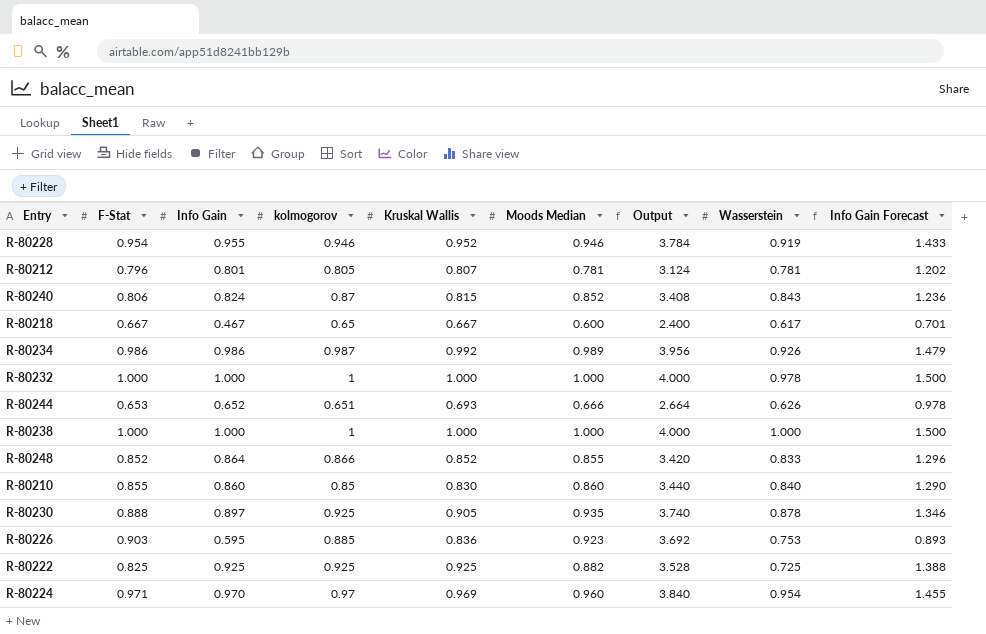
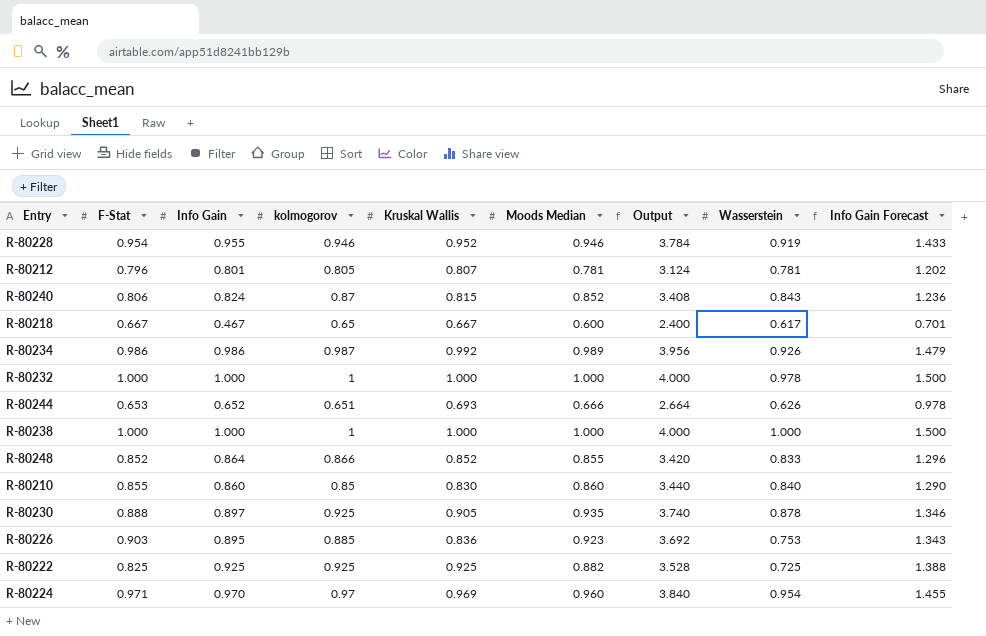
R-80226 | Info Gain: 0.595 -> 0.895
R-80226 | Info Gain Forecast: 0.893 -> 1.343

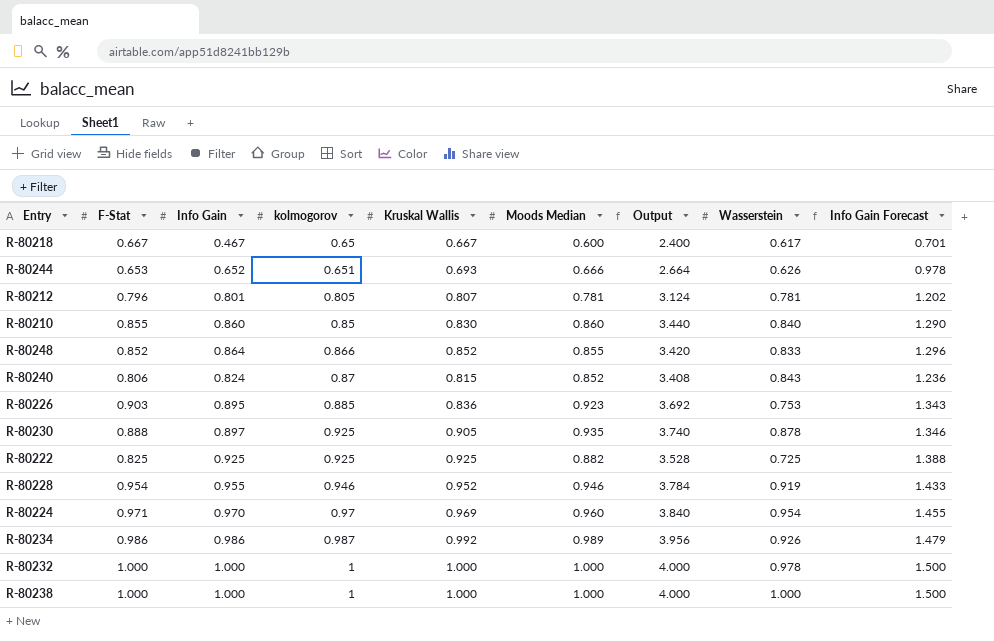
row order: none -> kolmogorov ascending

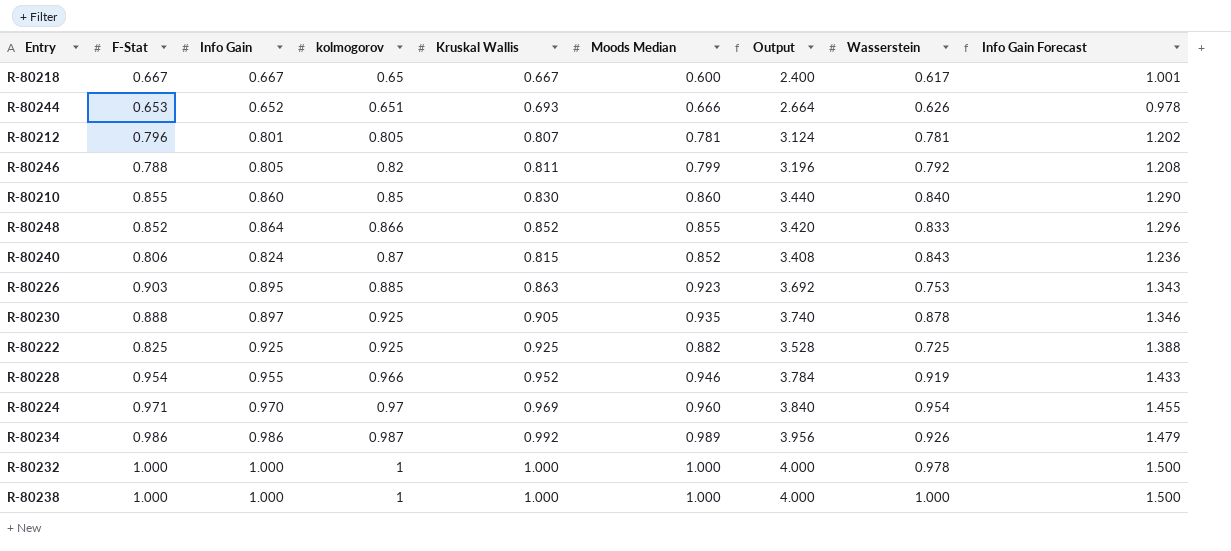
R-80218 | Info Gain: 0.467 -> 0.667
R-80218 | Info Gain Forecast: 0.701 -> 1.001
row R-80246: none -> 0.788 | 0.805 | 0.82 | 0.811 | 0.799 | 3.196 | 0.792 | 1.208
R-80226 | Kruskal Wallis: 0.836 -> 0.863
R-80228 | kolmogorov: 0.946 -> 0.966

